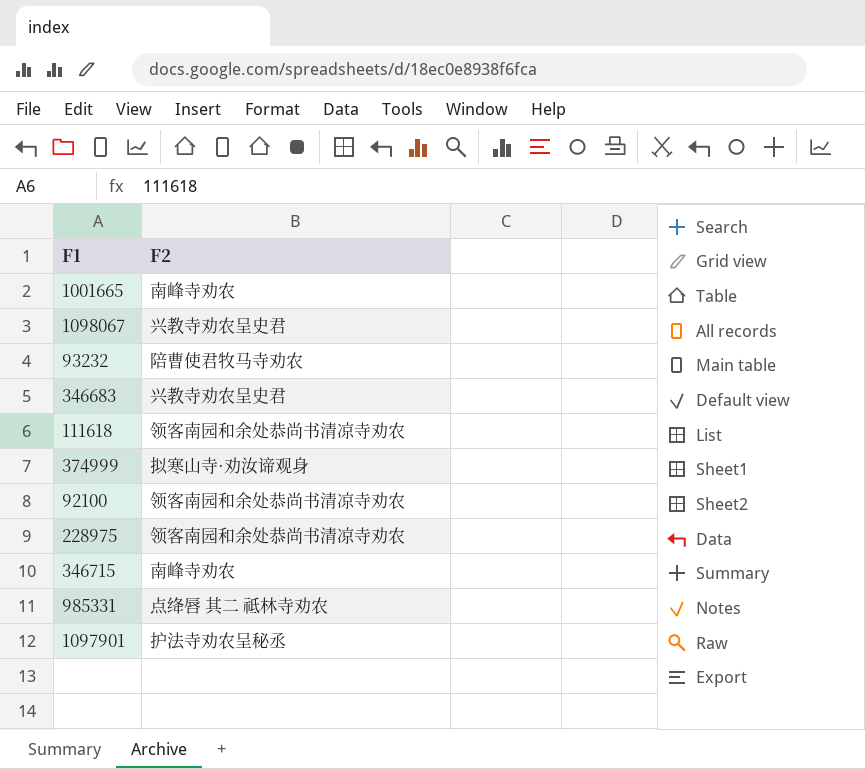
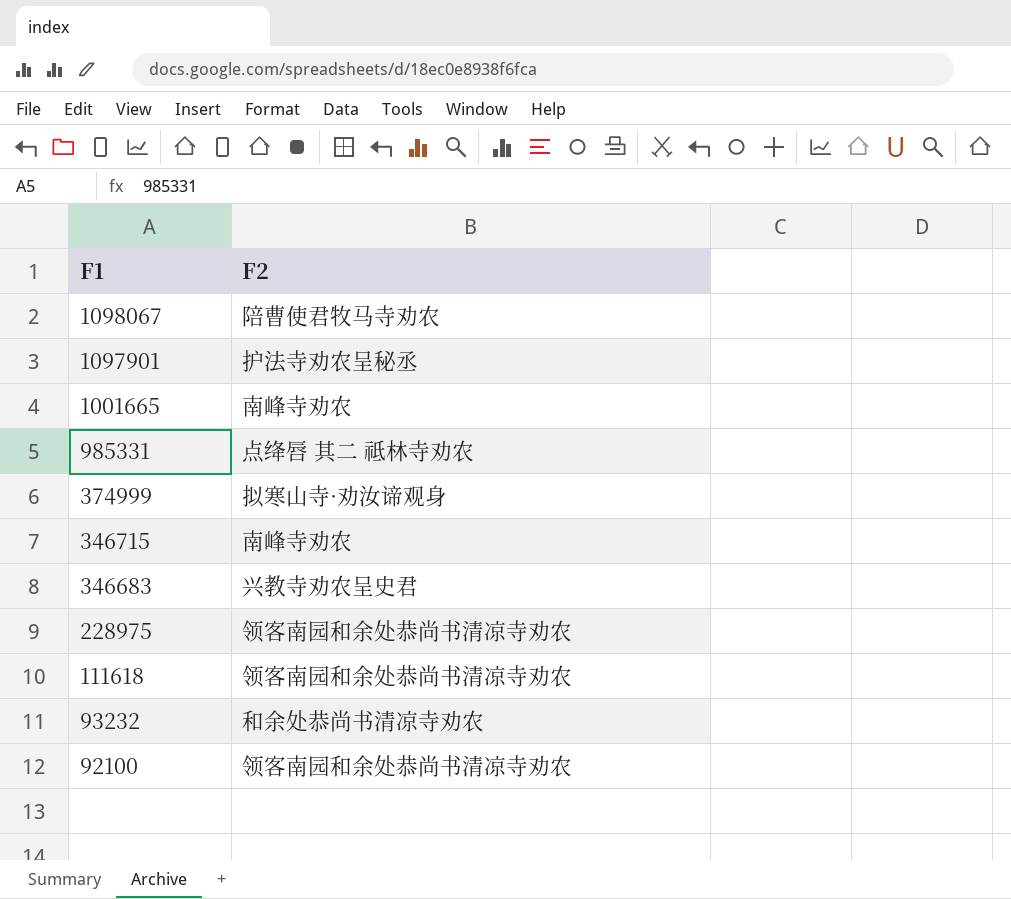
row order: none -> F1 descending
1098067 | F2: 兴教寺劝农呈史君 -> 陪曹使君牧马寺劝农
93232 | F2: 陪曹使君牧马寺劝农 -> 和余处恭尚书清凉寺劝农

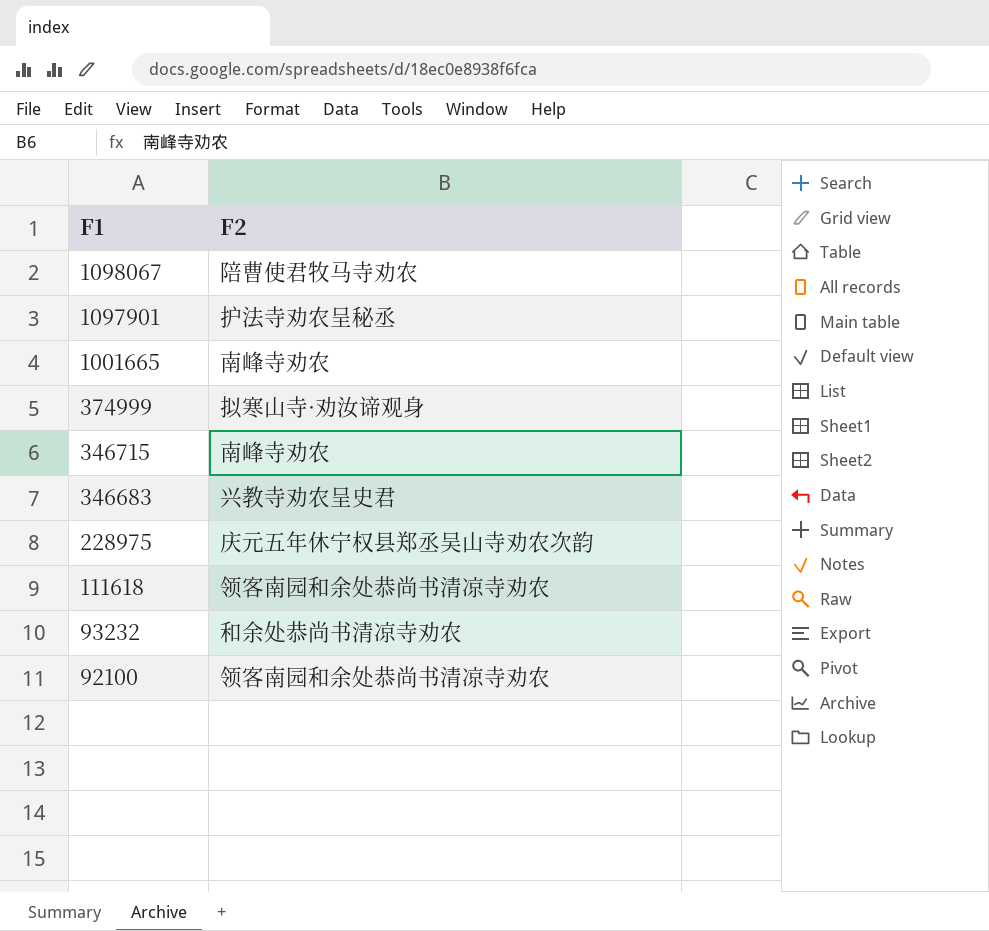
row 985331: 点绛唇 其二 祗林寺劝农 -> none
228975 | F2: 领客南园和余处恭尚书清凉寺劝农 -> 庆元五年休宁权县郑丞吴山寺劝农次韵

